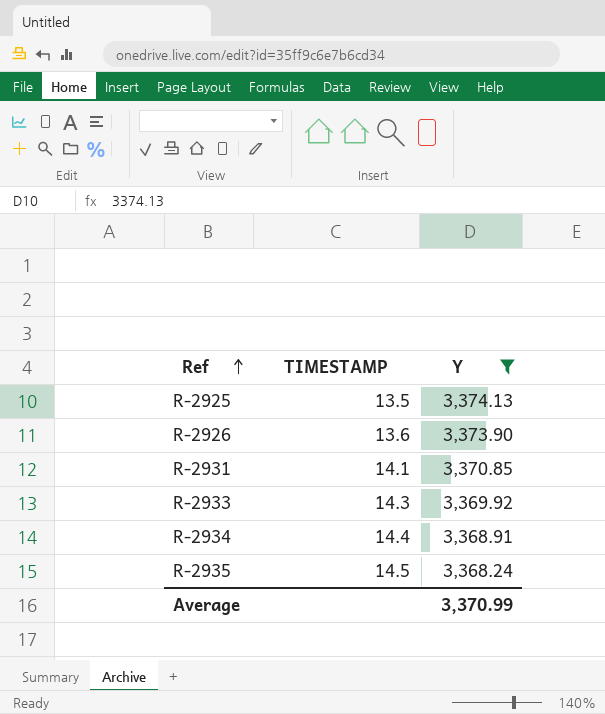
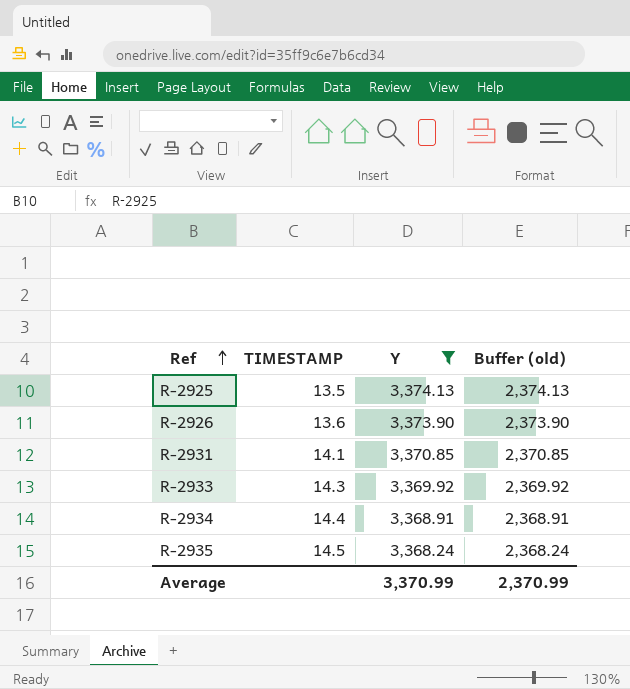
column Buffer (old) | formula: none -> [Y] - 1000

